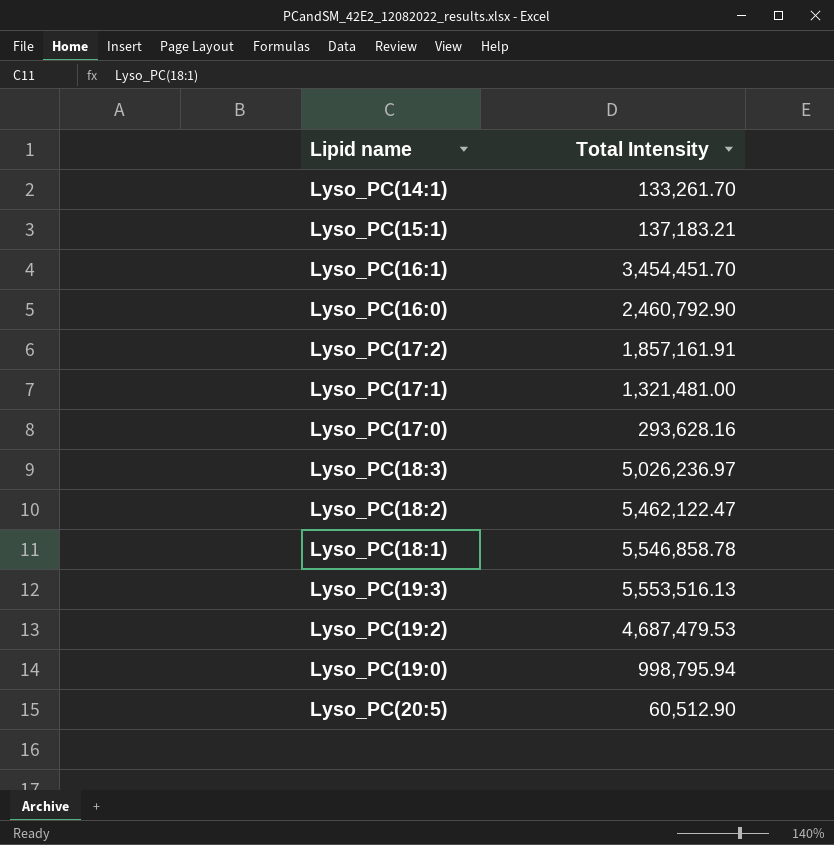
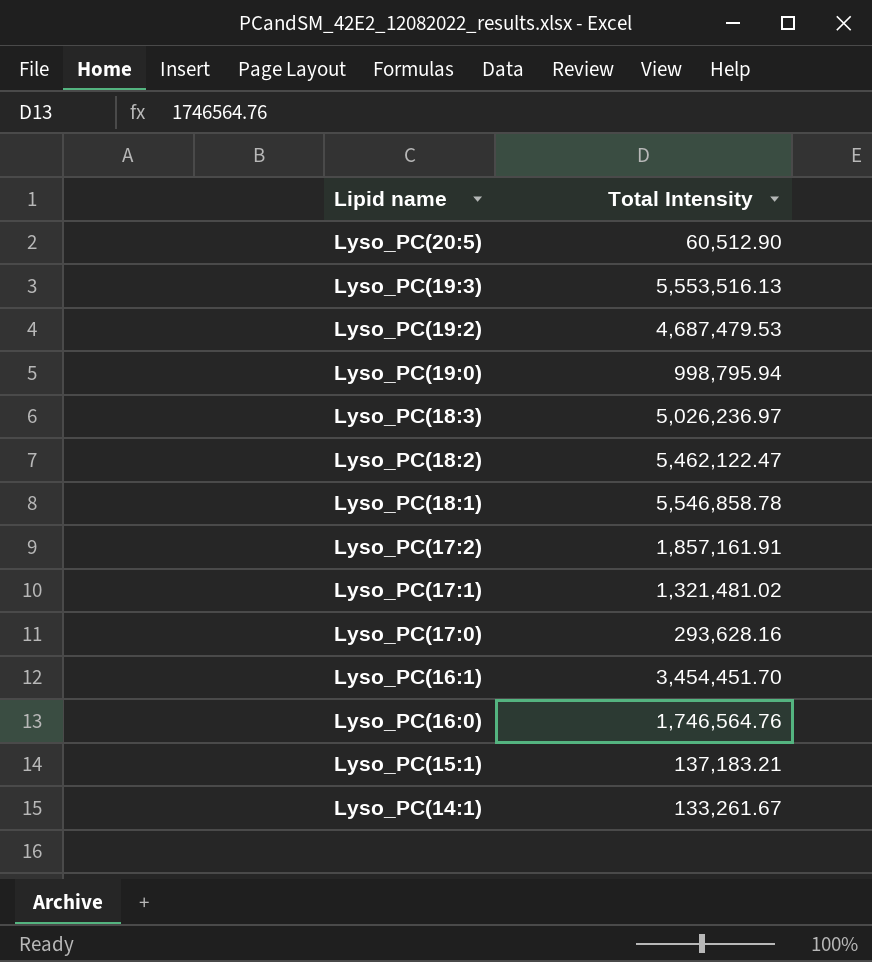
row order: none -> Lipid name descending
Lyso_PC(17:1) | Total Intensity: 1,321,481.00 -> 1,321,481.02
Lyso_PC(16:0) | Total Intensity: 2,460,792.90 -> 1,746,564.76
Lyso_PC(14:1) | Total Intensity: 133,261.70 -> 133,261.67

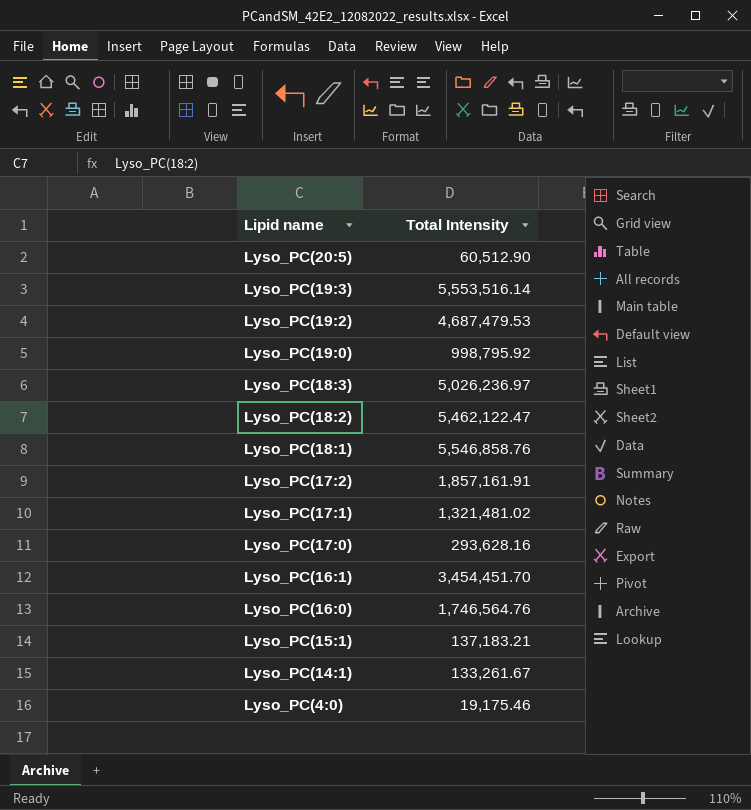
Lyso_PC(19:3) | Total Intensity: 5,553,516.13 -> 5,553,516.14
Lyso_PC(19:0) | Total Intensity: 998,795.94 -> 998,795.92
Lyso_PC(18:1) | Total Intensity: 5,546,858.78 -> 5,546,858.76
row Lyso_PC(4:0): none -> 19,175.46

